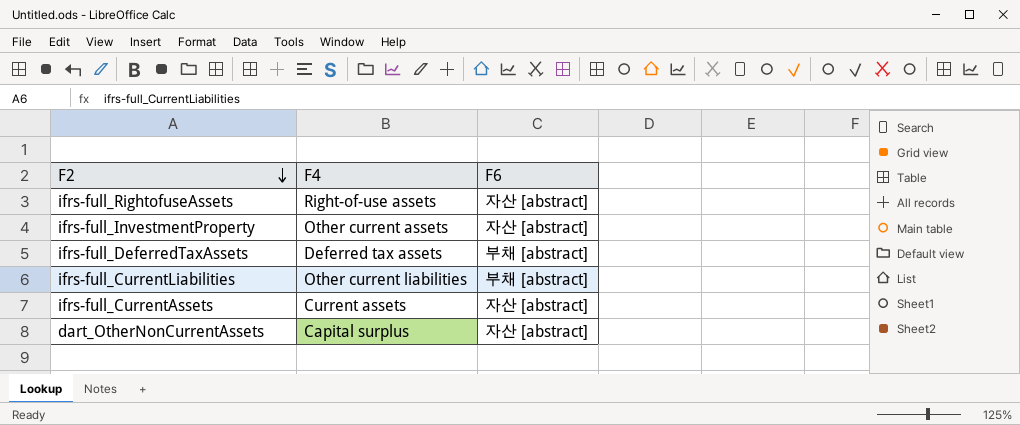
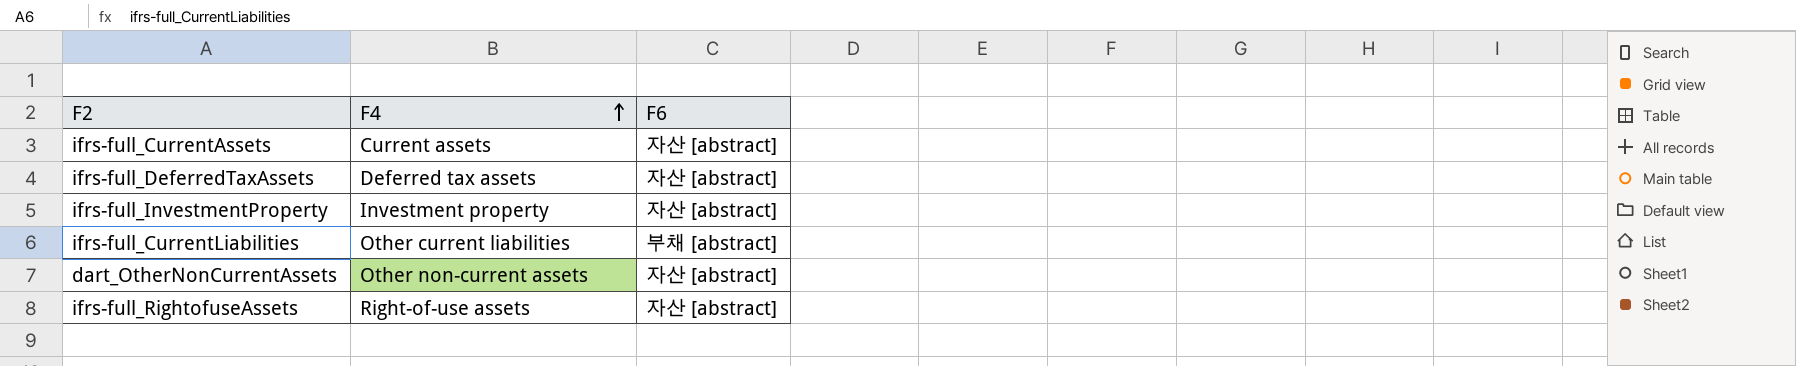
row order: F2 descending -> F4 ascending
ifrs-full_DeferredTaxAssets | F6: 부채 [abstract] -> 자산 [abstract]
ifrs-full_InvestmentProperty | F4: Other current assets -> Investment property
dart_OtherNonCurrentAssets | F4: Capital surplus -> Other non-current assets

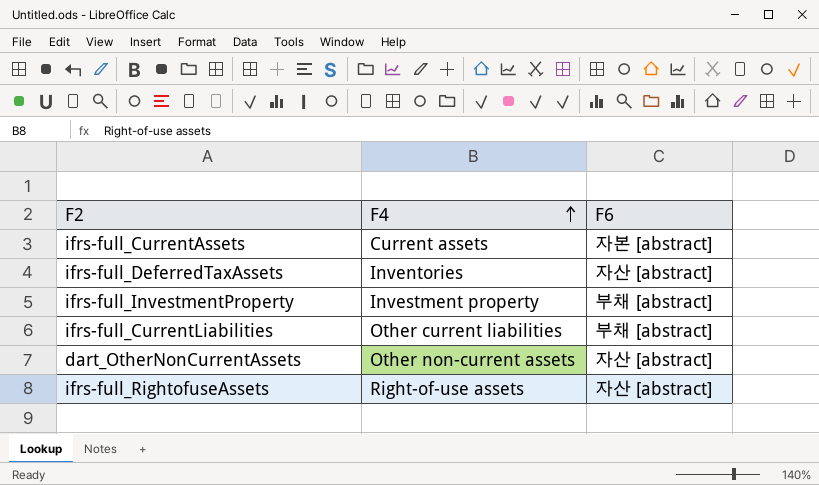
ifrs-full_CurrentAssets | F6: 자산 [abstract] -> 자본 [abstract]
ifrs-full_DeferredTaxAssets | F4: Deferred tax assets -> Inventories
ifrs-full_InvestmentProperty | F6: 자산 [abstract] -> 부채 [abstract]

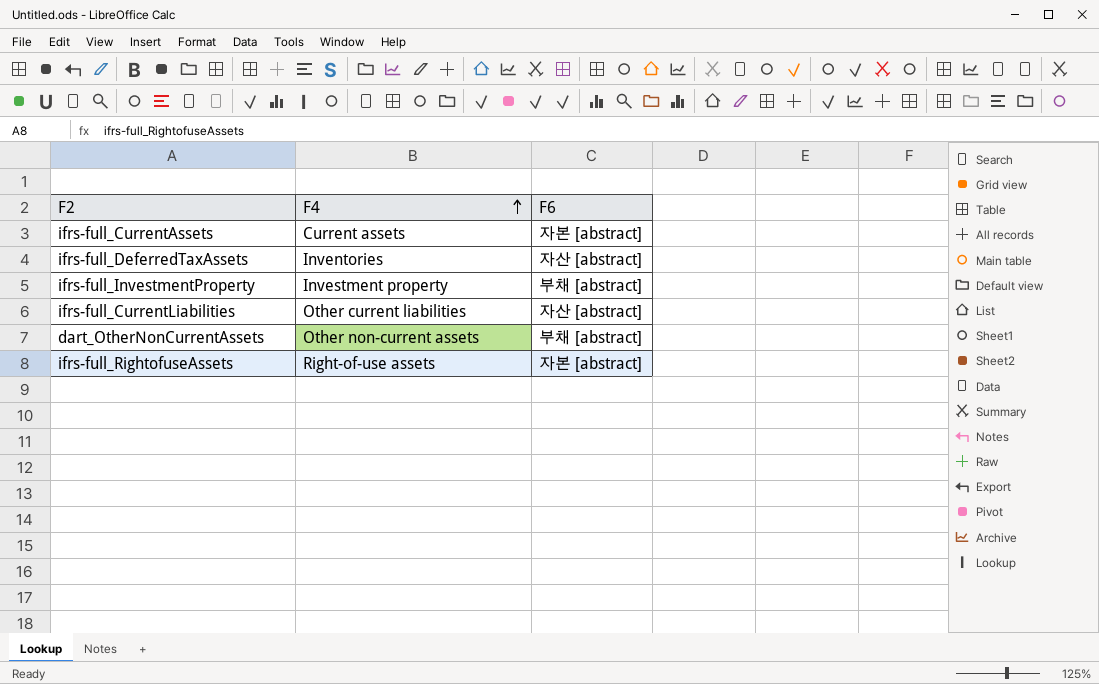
ifrs-full_CurrentLiabilities | F6: 부채 [abstract] -> 자산 [abstract]
dart_OtherNonCurrentAssets | F6: 자산 [abstract] -> 부채 [abstract]
ifrs-full_RightofuseAssets | F6: 자산 [abstract] -> 자본 [abstract]

